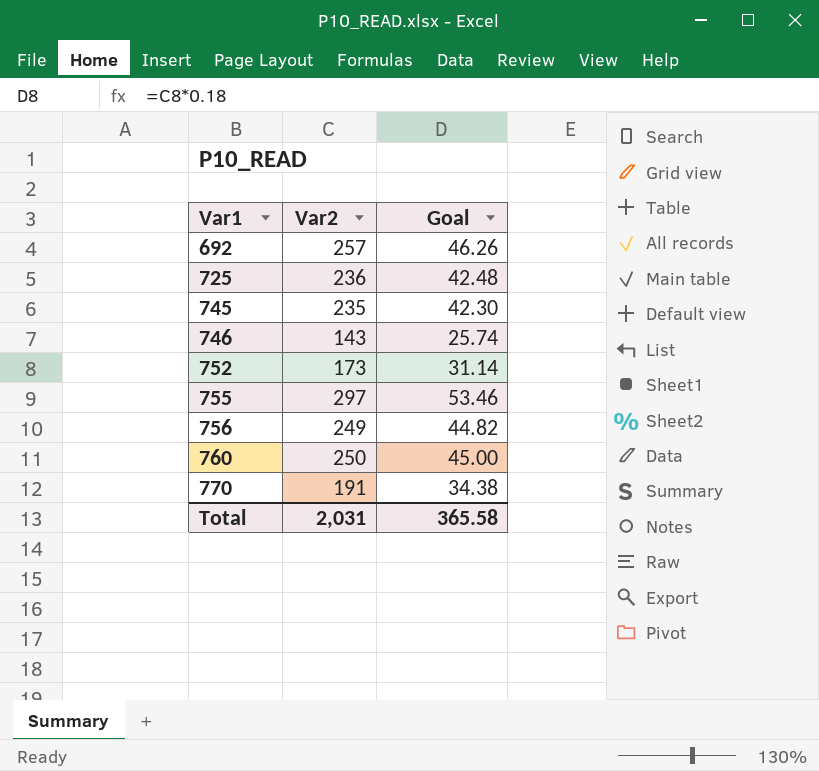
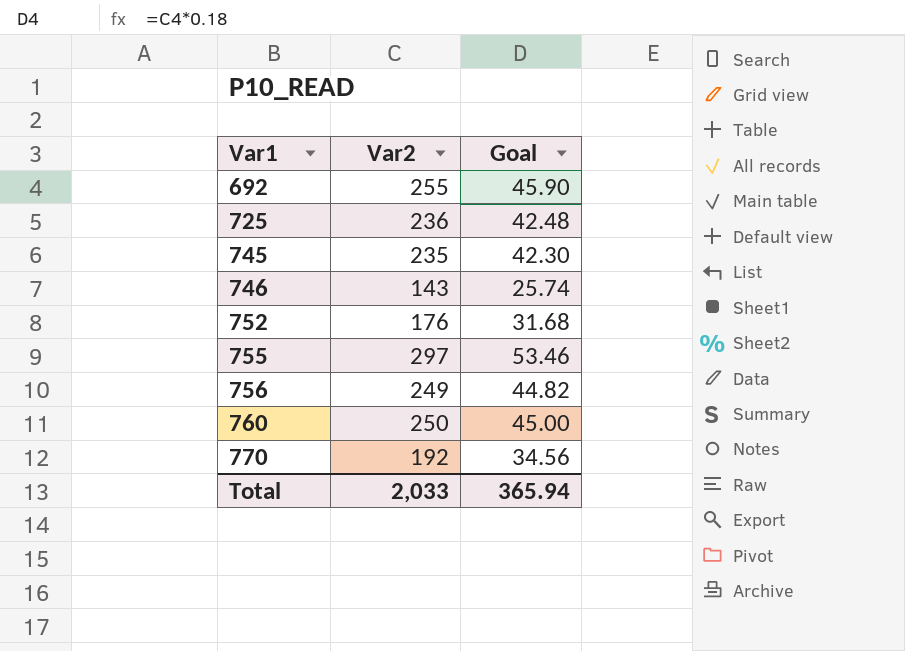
692 | Var2: 257 -> 255
692 | Goal: 46.26 -> 45.90
752 | Var2: 173 -> 176
752 | Goal: 31.14 -> 31.68
770 | Var2: 191 -> 192
770 | Goal: 34.38 -> 34.56
Total | Var2: 2,031 -> 2,033
Total | Goal: 365.58 -> 365.94

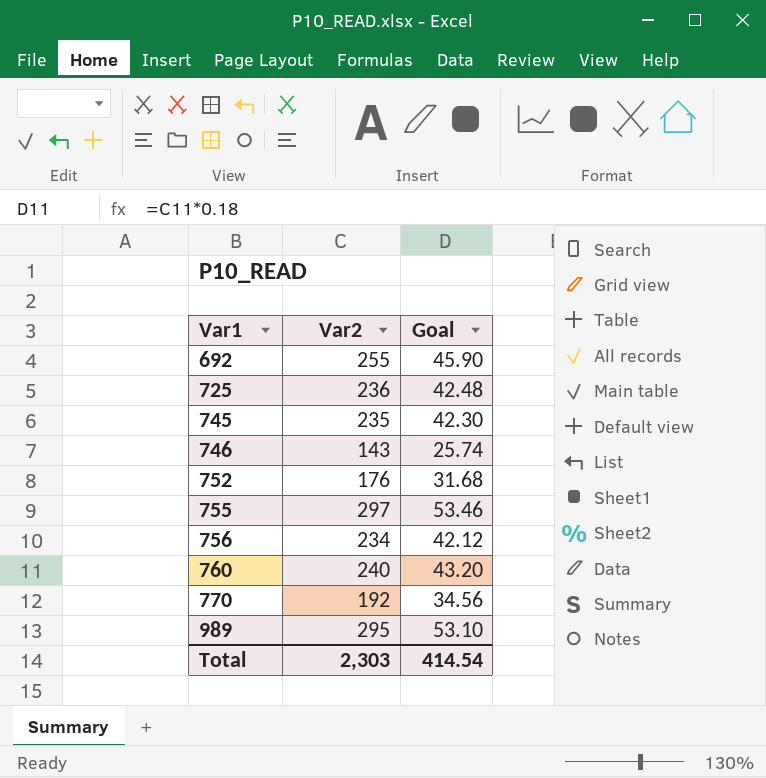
756 | Var2: 249 -> 234
756 | Goal: 44.82 -> 42.12
760 | Var2: 250 -> 240
760 | Goal: 45.00 -> 43.20
row 989: none -> 295 | 53.10
Total | Var2: 2,033 -> 2,303
Total | Goal: 365.94 -> 414.54

